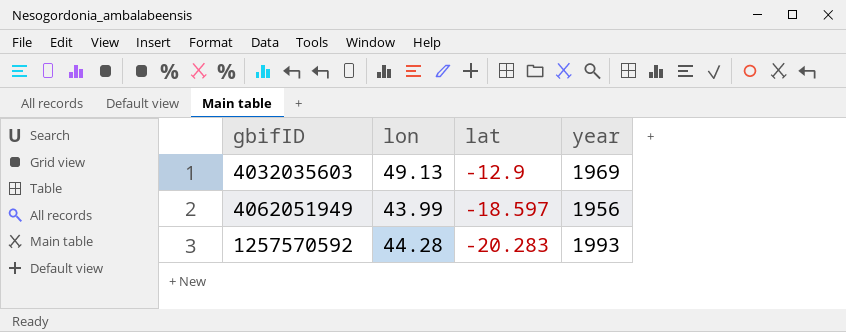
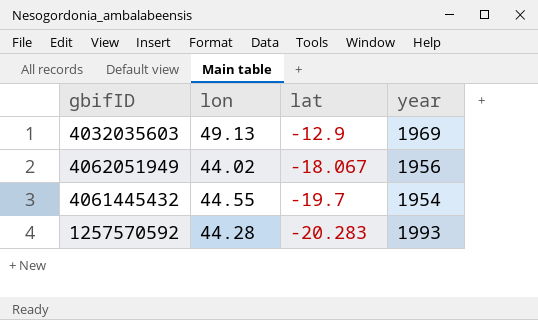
4062051949 | lon: 43.99 -> 44.02
4062051949 | lat: -18.597 -> -18.067
row 4061445432: none -> 44.55 | -19.7 | 1954

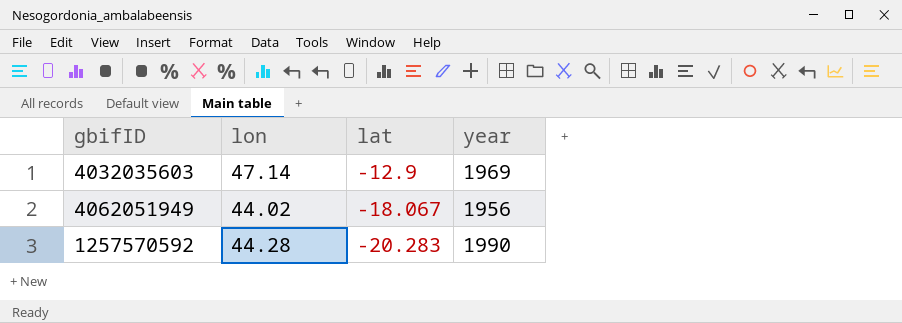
row 4061445432: 44.55 | -19.7 | 1954 -> none
4032035603 | lon: 49.13 -> 47.14
1257570592 | year: 1993 -> 1990

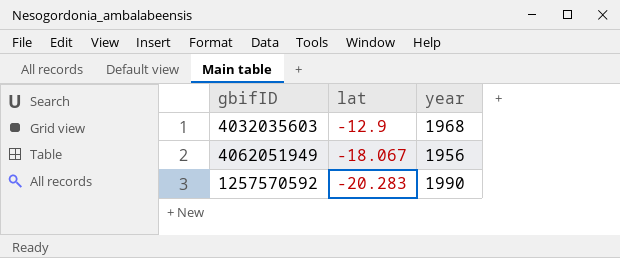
column lon | position: 2 -> none
4032035603 | year: 1969 -> 1968

